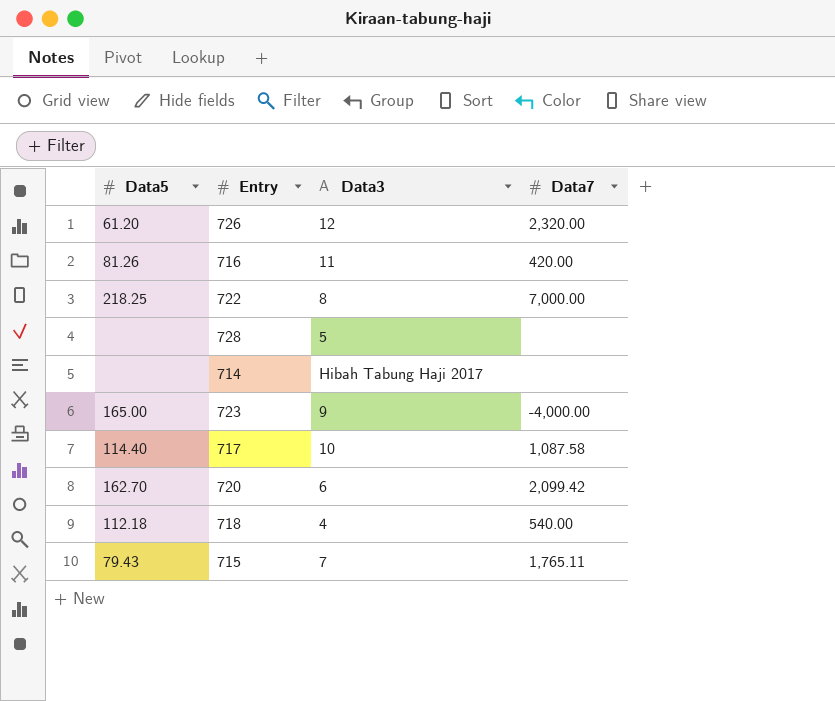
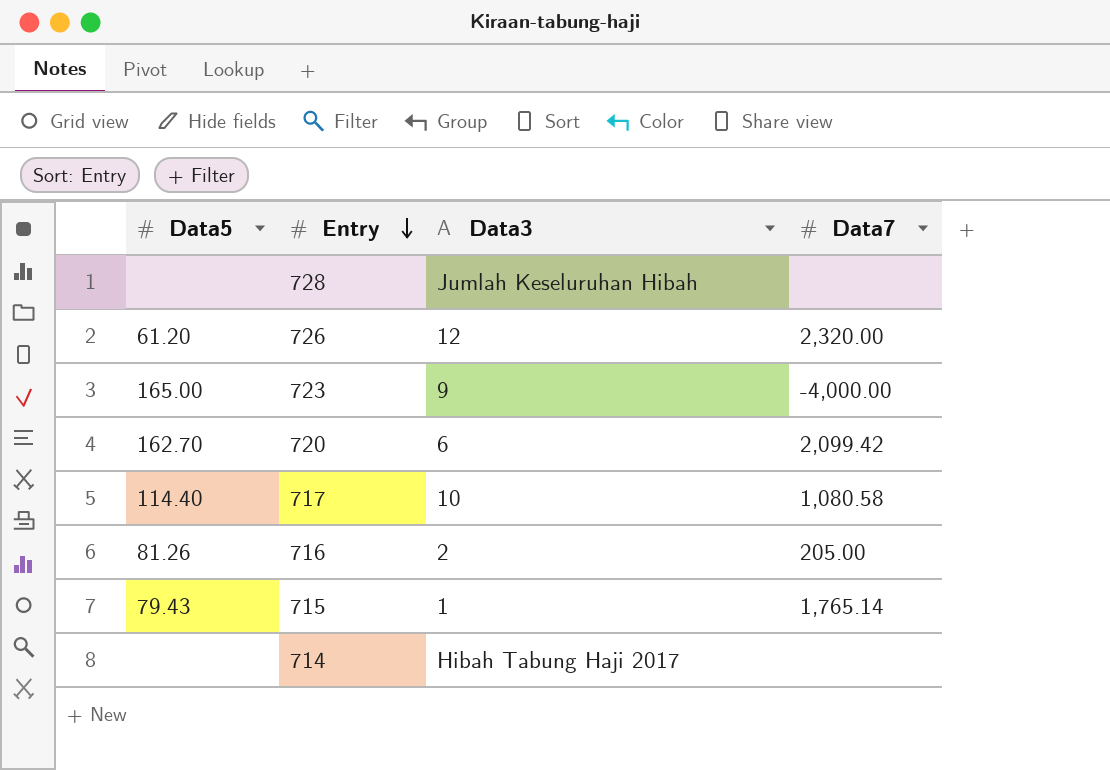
row order: none -> Entry descending
row 722: 218.25 | 8 | 7,000.00 -> none
row 718: 112.18 | 4 | 540.00 -> none
728 | Data3: 5 -> Jumlah Keseluruhan Hibah
717 | Data7: 1,087.58 -> 1,080.58
716 | Data3: 11 -> 2
716 | Data7: 420.00 -> 205.00
715 | Data3: 7 -> 1
715 | Data7: 1,765.11 -> 1,765.14

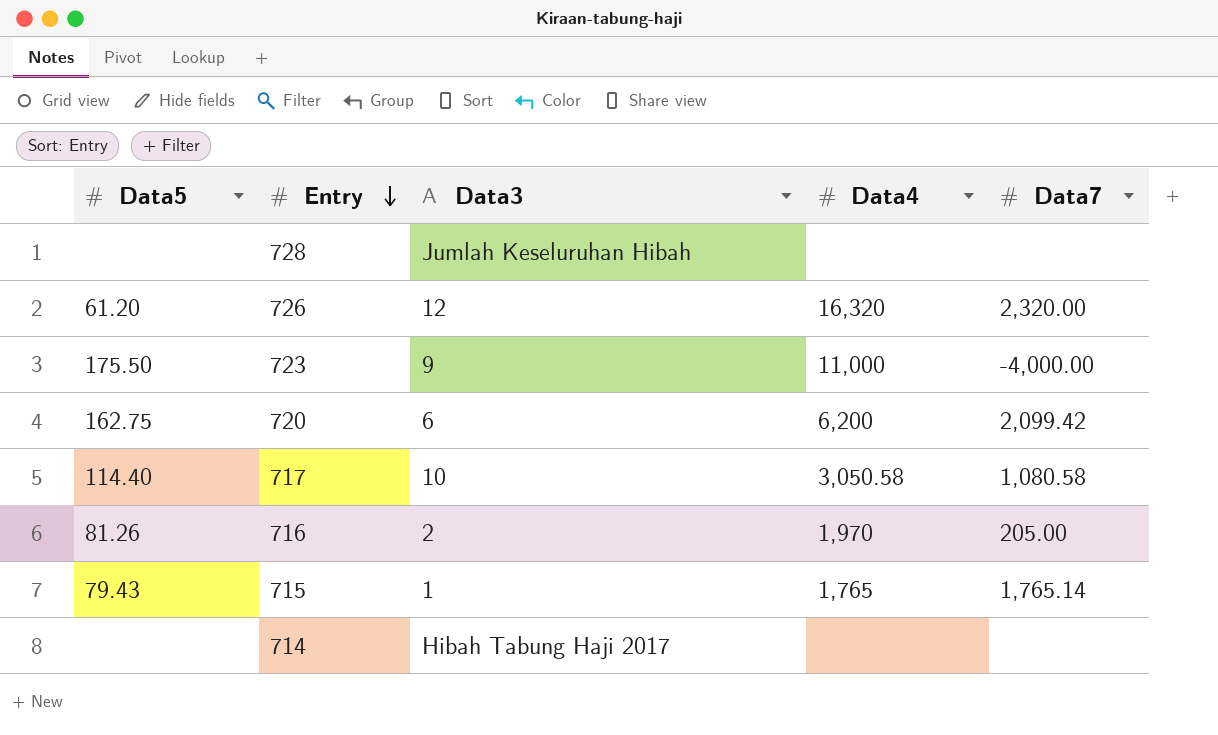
column Data4 | position: none -> 4
723 | Data5: 165.00 -> 175.50
720 | Data5: 162.70 -> 162.75

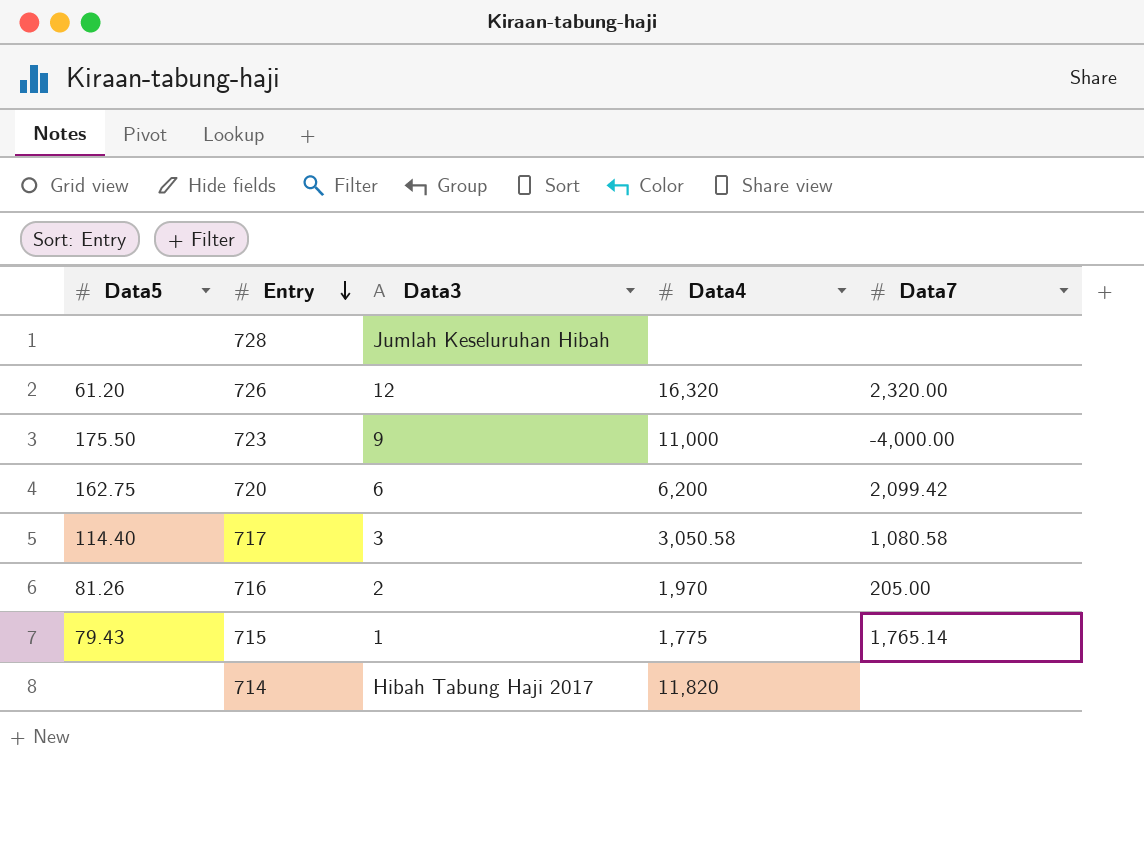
717 | Data3: 10 -> 3
715 | Data4: 1,765 -> 1,775
714 | Data4: none -> 11,820

